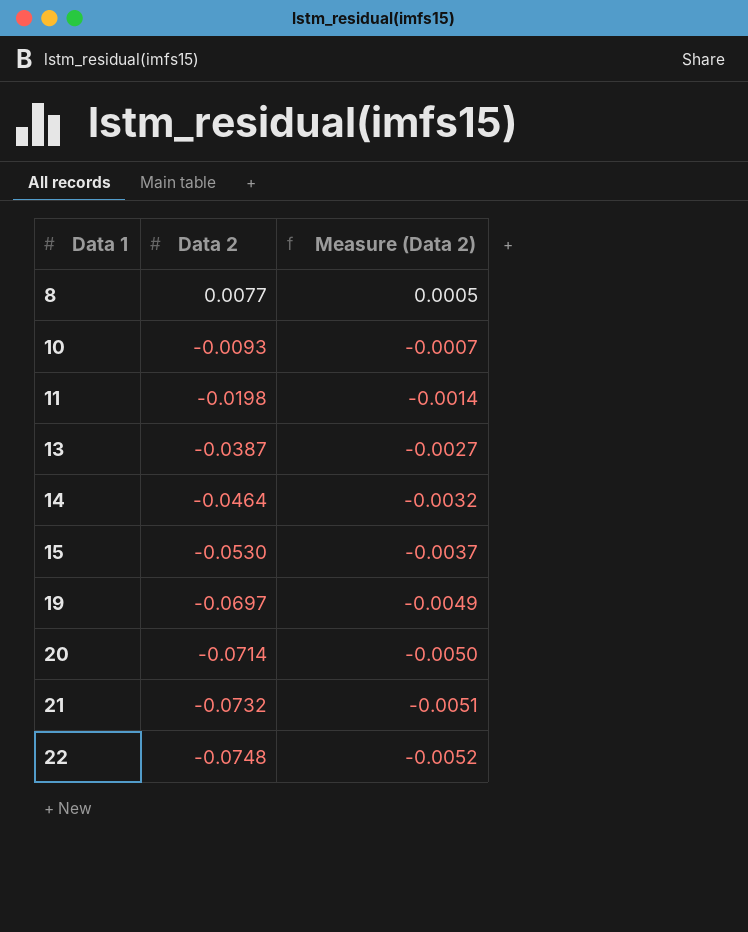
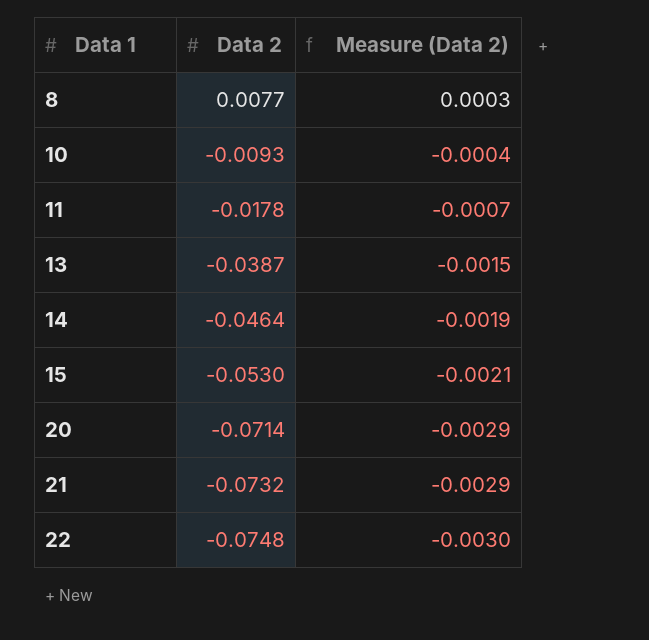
column Measure (Data 2) | formula: [Data 2] * 0.07 -> [Data 2] * 0.04
row 19: -0.0697 | -0.0049 -> none
11 | Data 2: -0.0198 -> -0.0178

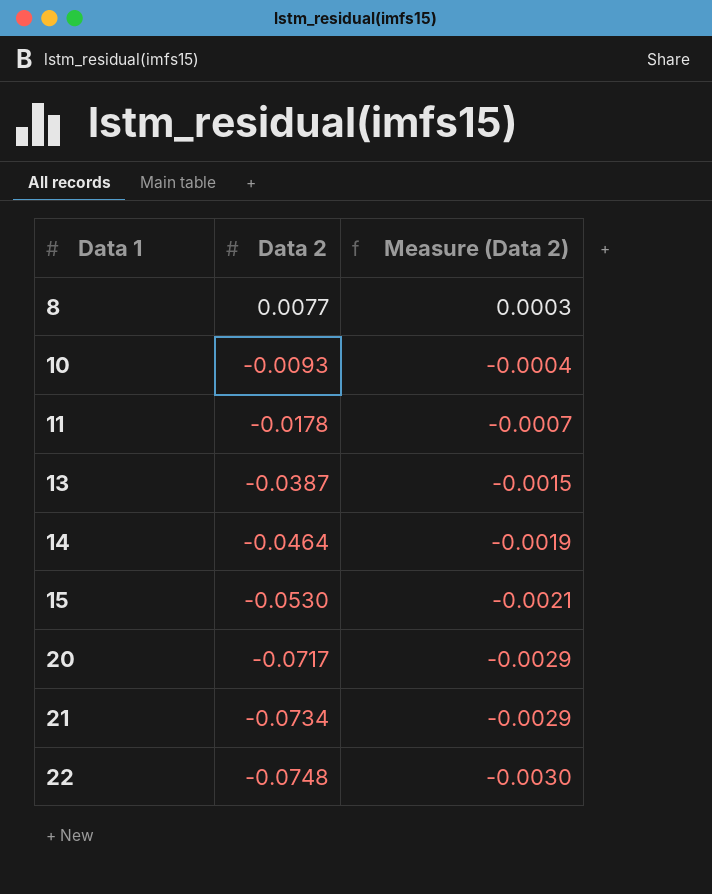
20 | Data 2: -0.0714 -> -0.0717
21 | Data 2: -0.0732 -> -0.0734

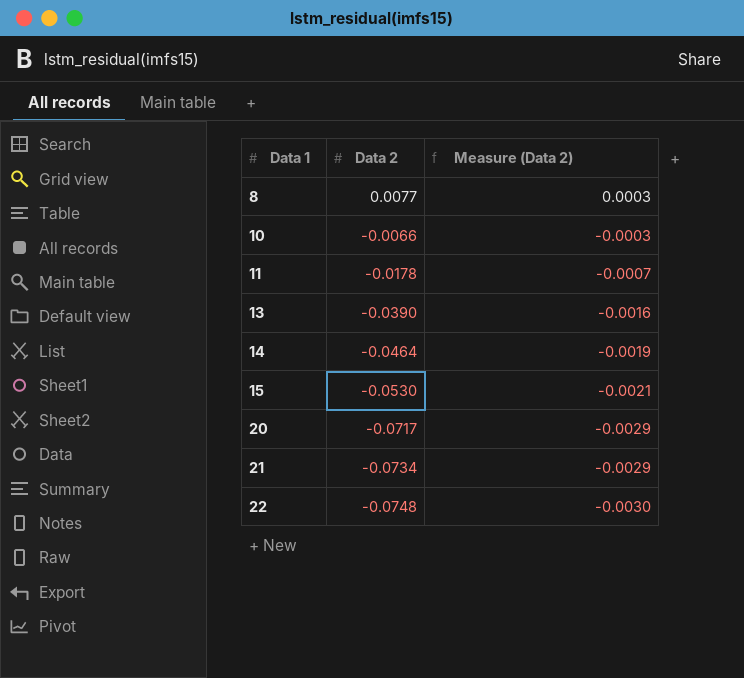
10 | Data 2: -0.0093 -> -0.0066
10 | Measure (Data 2): -0.0004 -> -0.0003
13 | Data 2: -0.0387 -> -0.0390
13 | Measure (Data 2): -0.0015 -> -0.0016

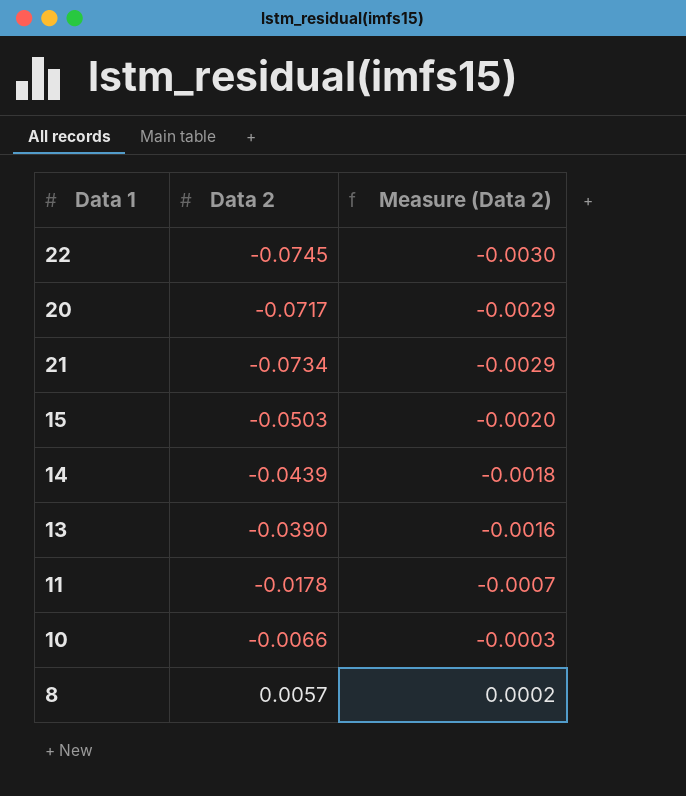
row order: Data 1 ascending -> Measure (Data 2) ascending
22 | Data 2: -0.0748 -> -0.0745
15 | Data 2: -0.0530 -> -0.0503
15 | Measure (Data 2): -0.0021 -> -0.0020
14 | Data 2: -0.0464 -> -0.0439
14 | Measure (Data 2): -0.0019 -> -0.0018
8 | Data 2: 0.0077 -> 0.0057
8 | Measure (Data 2): 0.0003 -> 0.0002

